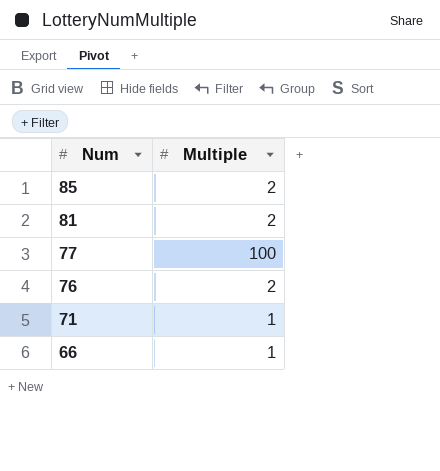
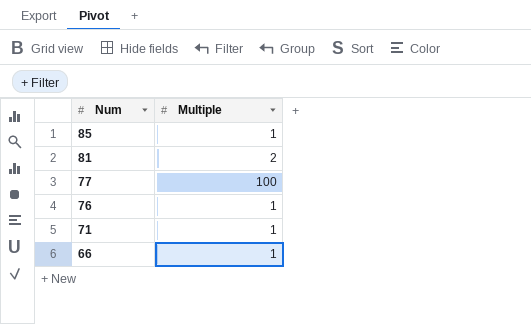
85 | Multiple: 2 -> 1
76 | Multiple: 2 -> 1

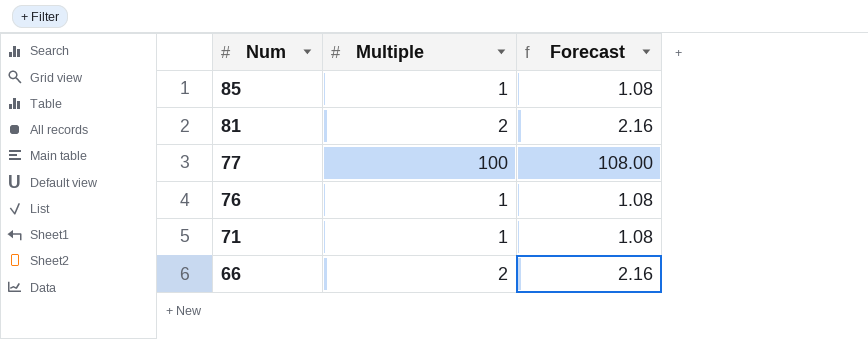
column Forecast | formula: none -> [Multiple] * 1.08
66 | Multiple: 1 -> 2

